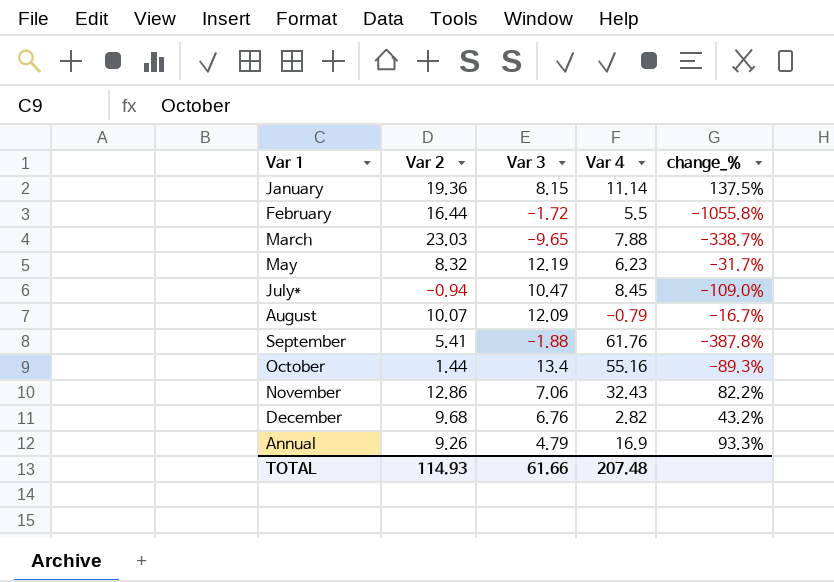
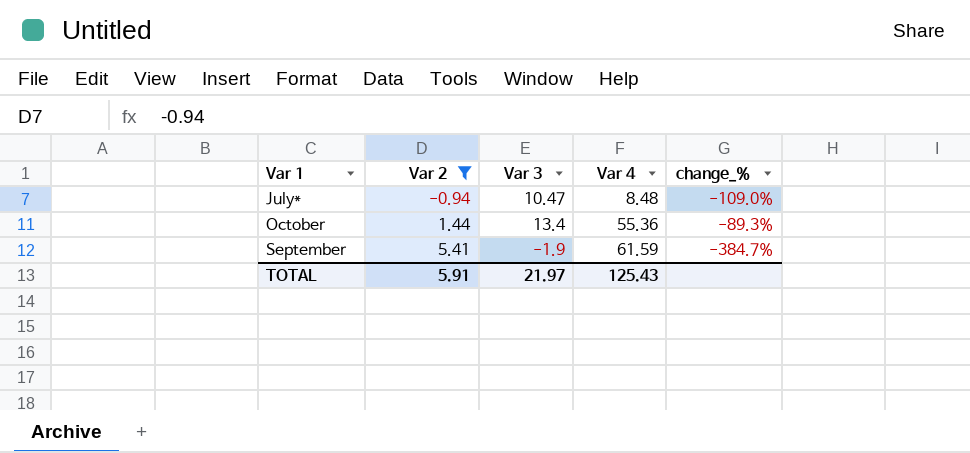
filter: none -> Var 2 <= 5.41
row order: none -> Var 1 ascending
July* | Var 4: 8.45 -> 8.48
October | Var 4: 55.16 -> 55.36
September | Var 3: -1.88 -> -1.9
September | Var 4: 61.76 -> 61.59
September | change_%: -387.8% -> -384.7%
TOTAL | Var 2: 114.93 -> 5.91
TOTAL | Var 3: 61.66 -> 21.97
TOTAL | Var 4: 207.48 -> 125.43

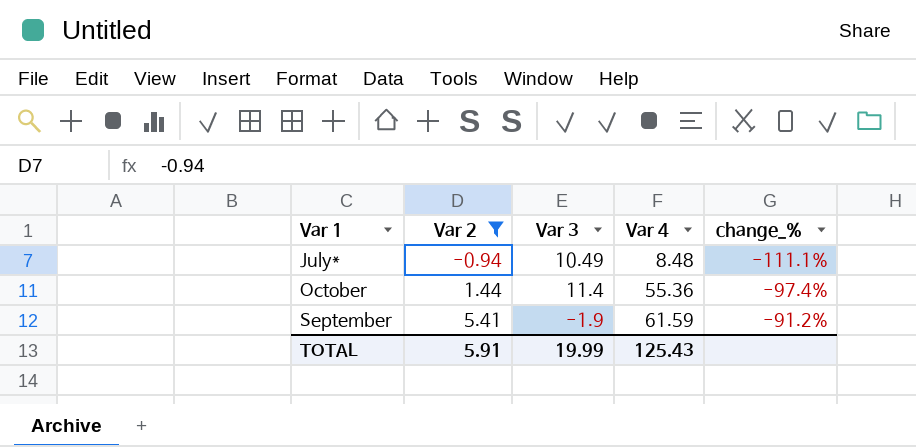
column change_% | formula: ([Var 2] - [Var 3]) / [Var 3] -> ([Var 2] - [Var 4]) / [Var 4]
July* | Var 3: 10.47 -> 10.49
October | Var 3: 13.4 -> 11.4
TOTAL | Var 3: 21.97 -> 19.99

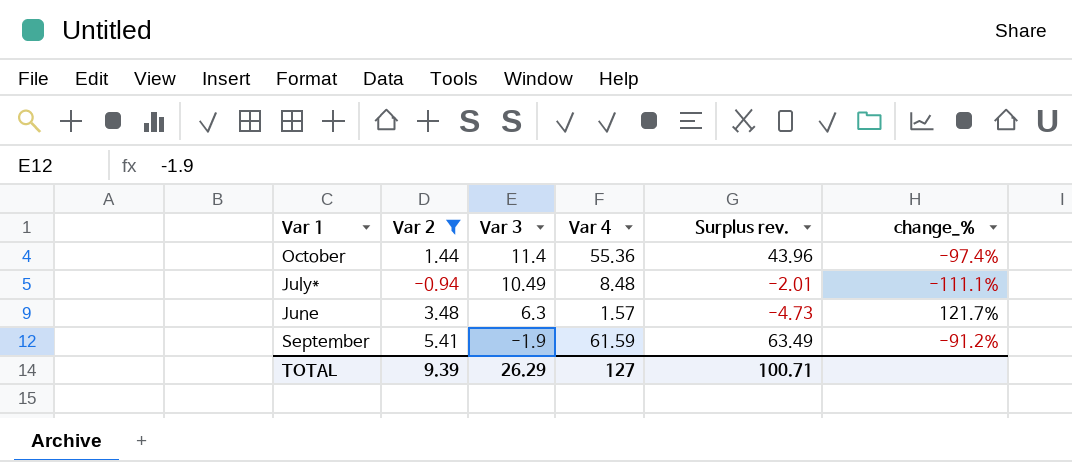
row order: Var 1 ascending -> Var 3 descending
column Surplus rev. | formula: none -> [Var 4] - [Var 3]
row June: none -> 3.48 | 6.3 | 1.57 | -4.73 | 121.7%
TOTAL | Var 2: 5.91 -> 9.39
TOTAL | Var 3: 19.99 -> 26.29
TOTAL | Var 4: 125.43 -> 127

